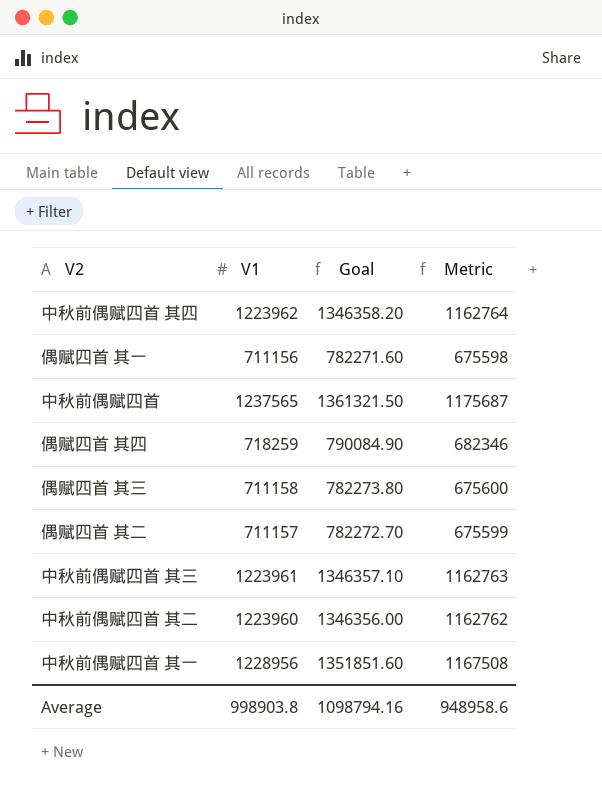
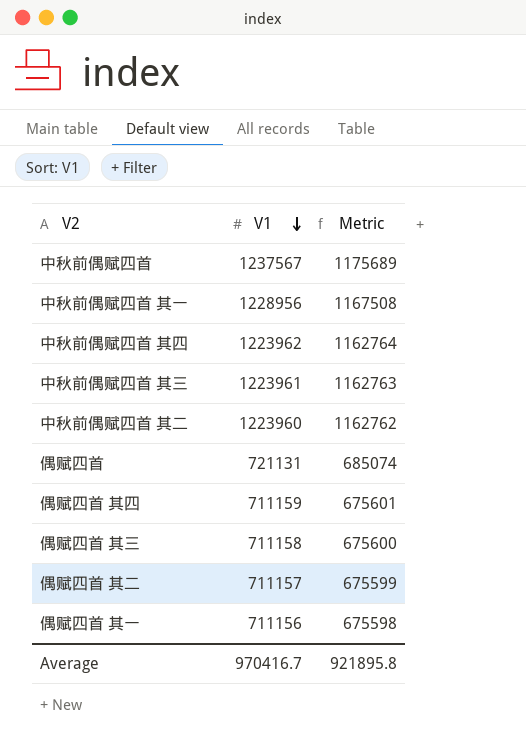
row order: none -> V1 descending
column Goal | formula: [V1] * 1.1 -> none
中秋前偶赋四首 | V1: 1237565 -> 1237567
中秋前偶赋四首 | Metric: 1175687 -> 1175689
row 偶赋四首: none -> 721131 | 685074
偶赋四首 其四 | V1: 718259 -> 711159
偶赋四首 其四 | Metric: 682346 -> 675601
Average | V1: 998903.8 -> 970416.7
Average | Metric: 948958.6 -> 921895.8

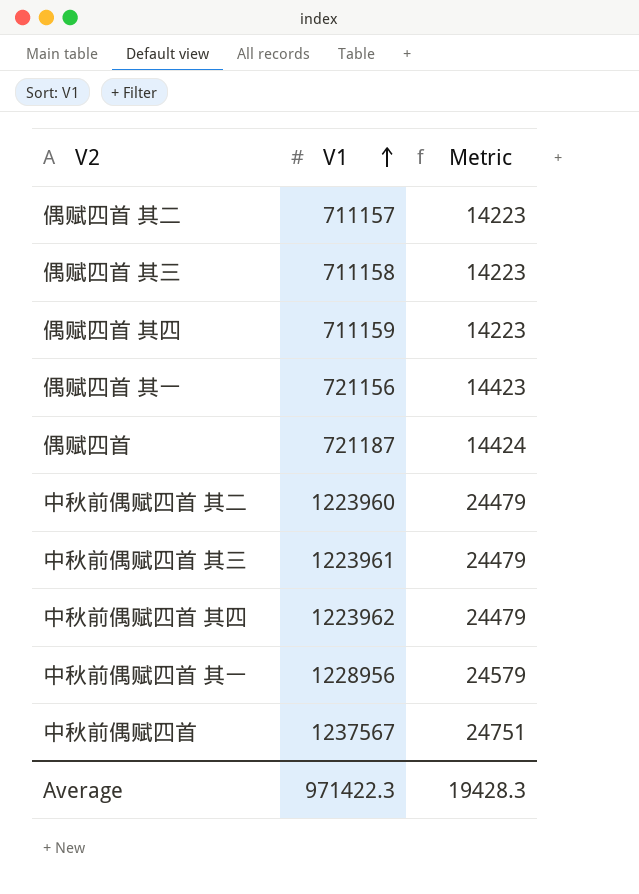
row order: V1 descending -> V1 ascending
column Metric | formula: [V1] * 0.95 -> [V1] * 0.02
偶赋四首 其一 | V1: 711156 -> 721156
偶赋四首 | V1: 721131 -> 721187
Average | V1: 970416.7 -> 971422.3
Average | Metric: 921895.8 -> 19428.3

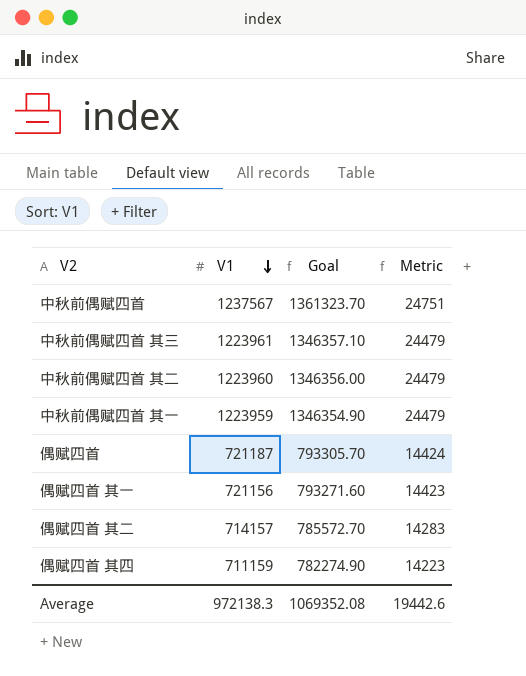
row order: V1 ascending -> V1 descending
column Goal | formula: none -> [V1] * 1.1
row 偶赋四首 其三: 711158 | 14223 -> none
row 中秋前偶赋四首 其四: 1223962 | 24479 -> none
中秋前偶赋四首 其一 | V1: 1228956 -> 1223959
中秋前偶赋四首 其一 | Metric: 24579 -> 24479
偶赋四首 其二 | V1: 711157 -> 714157
偶赋四首 其二 | Metric: 14223 -> 14283
Average | V1: 971422.3 -> 972138.3
Average | Metric: 19428.3 -> 19442.6

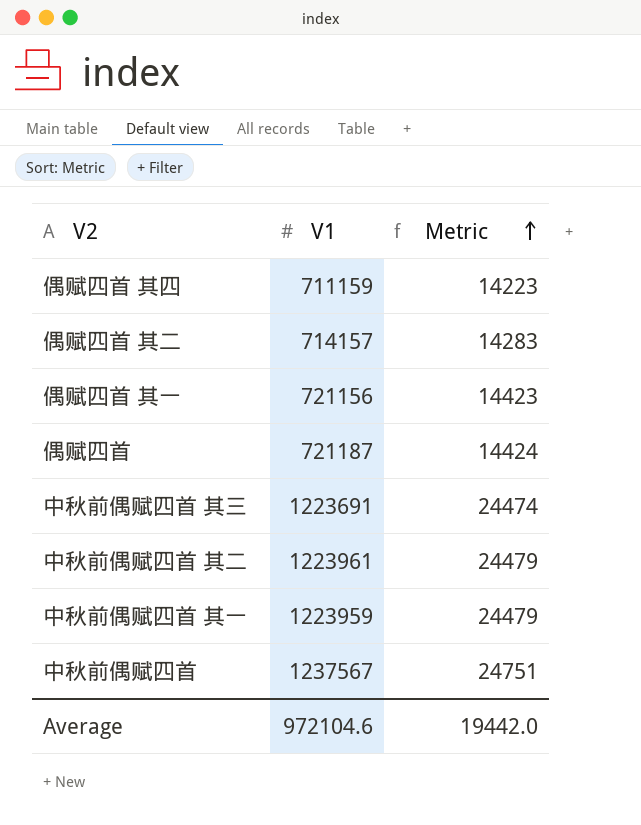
row order: V1 descending -> Metric ascending
column Goal | formula: [V1] * 1.1 -> none
中秋前偶赋四首 其三 | V1: 1223961 -> 1223691
中秋前偶赋四首 其三 | Metric: 24479 -> 24474
中秋前偶赋四首 其二 | V1: 1223960 -> 1223961
Average | V1: 972138.3 -> 972104.6
Average | Metric: 19442.6 -> 19442.0

